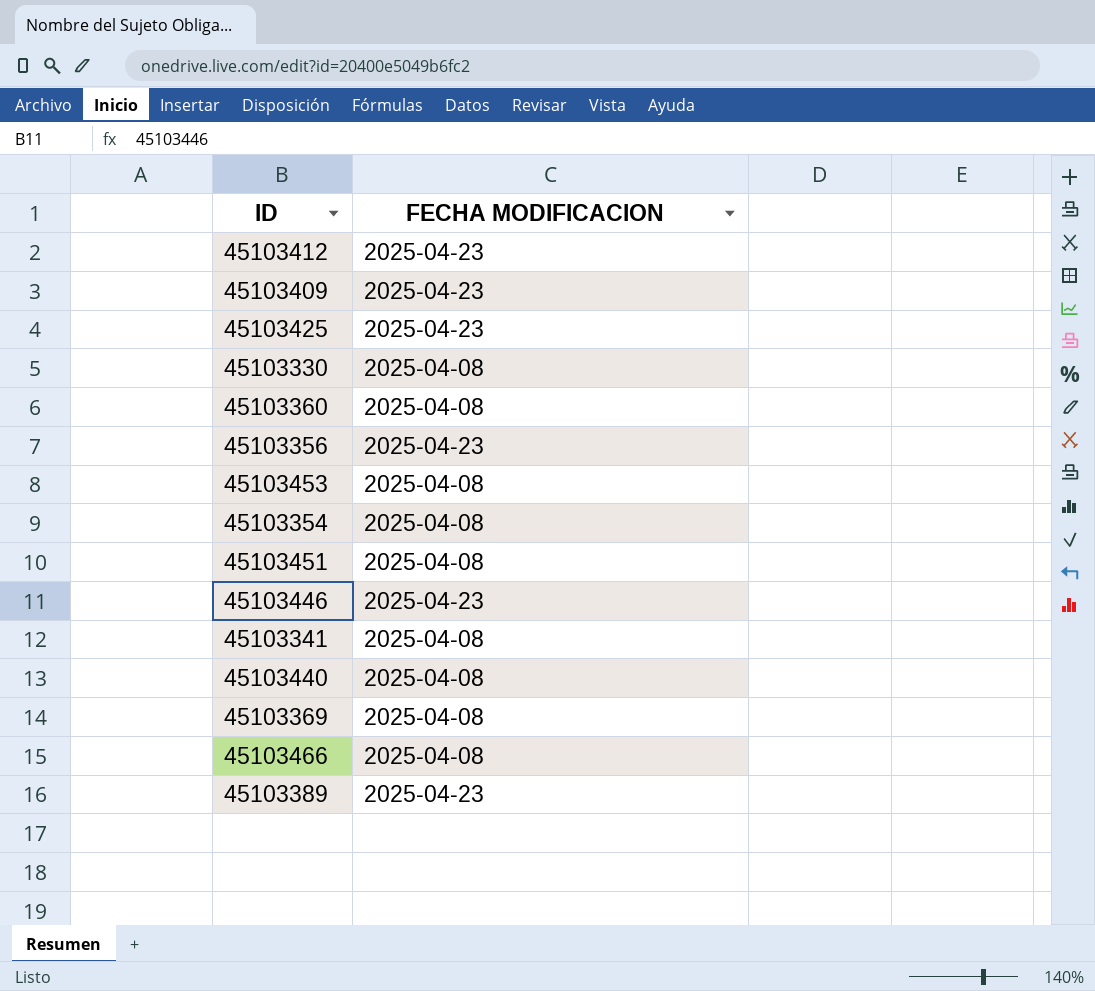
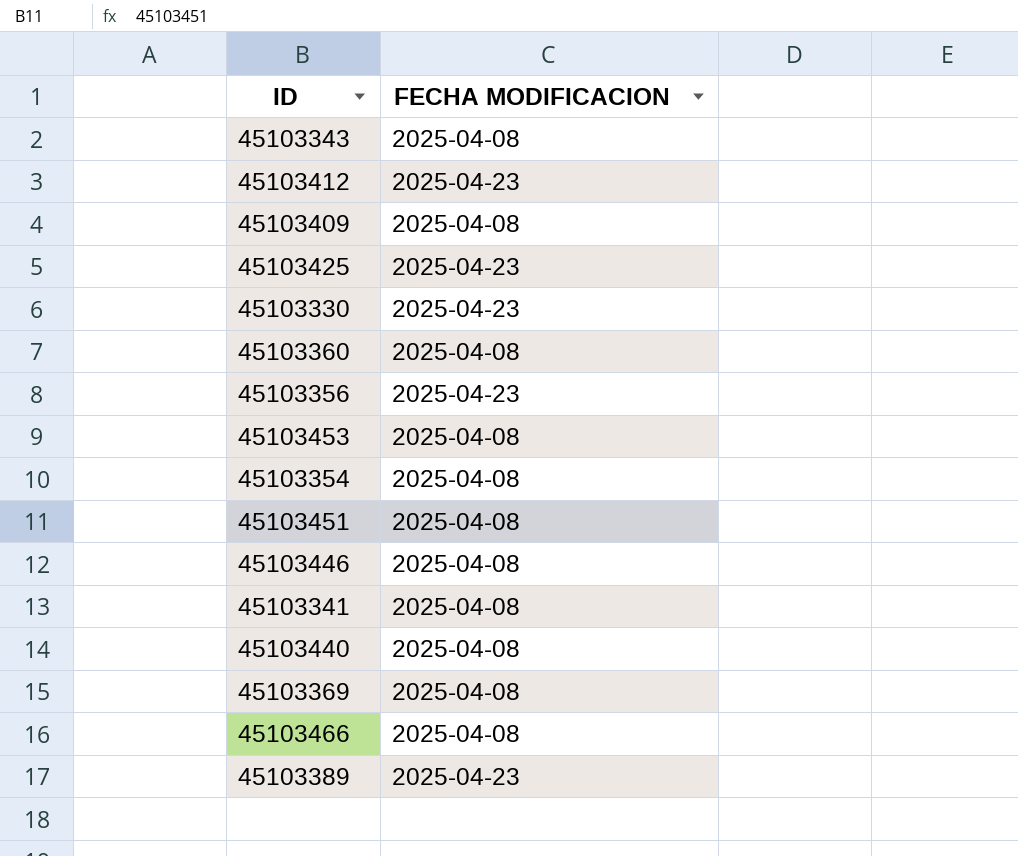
row 45103343: none -> 2025-04-08
45103409 | FECHA MODIFICACION: 2025-04-23 -> 2025-04-08
45103330 | FECHA MODIFICACION: 2025-04-08 -> 2025-04-23
45103446 | FECHA MODIFICACION: 2025-04-23 -> 2025-04-08

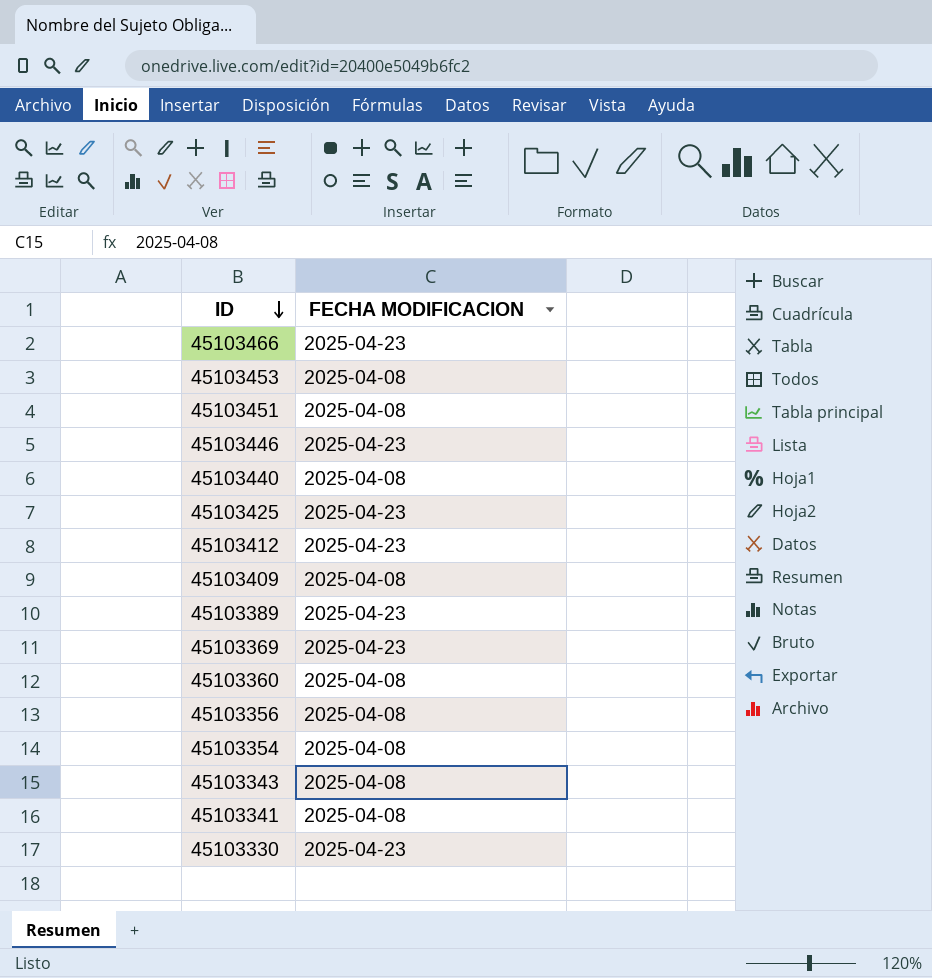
row order: none -> ID descending
45103466 | FECHA MODIFICACION: 2025-04-08 -> 2025-04-23
45103446 | FECHA MODIFICACION: 2025-04-08 -> 2025-04-23
45103369 | FECHA MODIFICACION: 2025-04-08 -> 2025-04-23
45103356 | FECHA MODIFICACION: 2025-04-23 -> 2025-04-08

